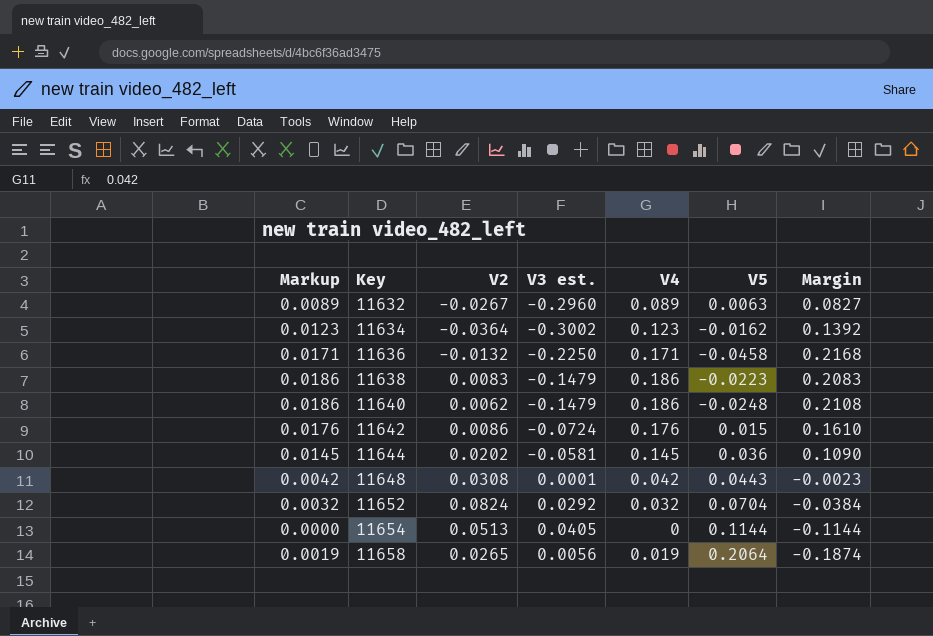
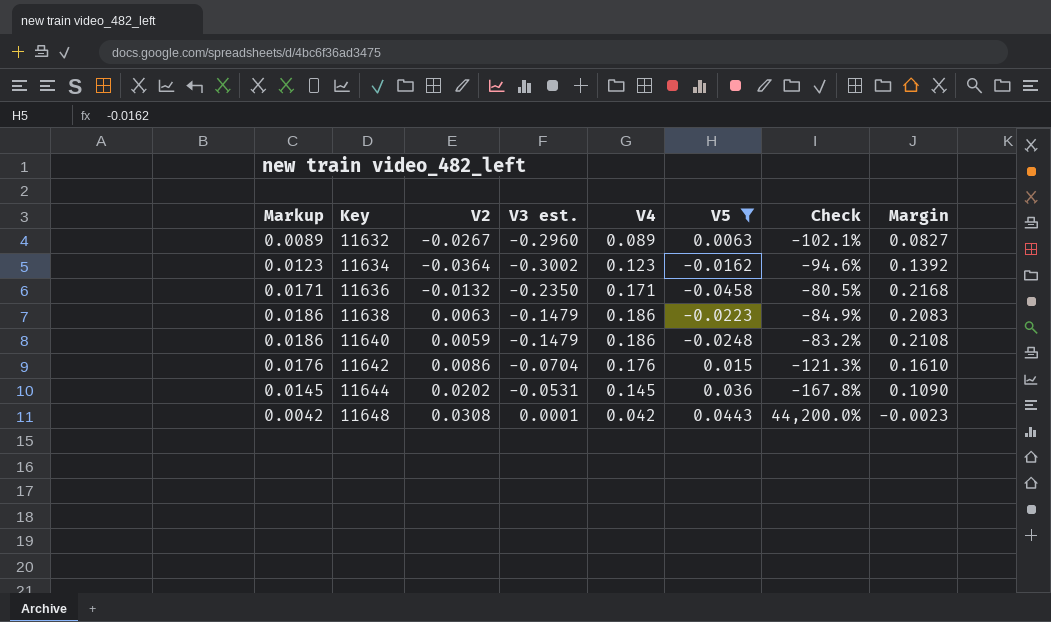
filter: none -> V5 <= 0.0443
column Check | formula: none -> ([V5] - [V3 est.]) / [V3 est.]
11636 | V3 est.: -0.2250 -> -0.2350
11638 | V2: 0.0083 -> 0.0063
11640 | V2: 0.0062 -> 0.0059
11642 | V3 est.: -0.0724 -> -0.0704
11644 | V3 est.: -0.0581 -> -0.0531

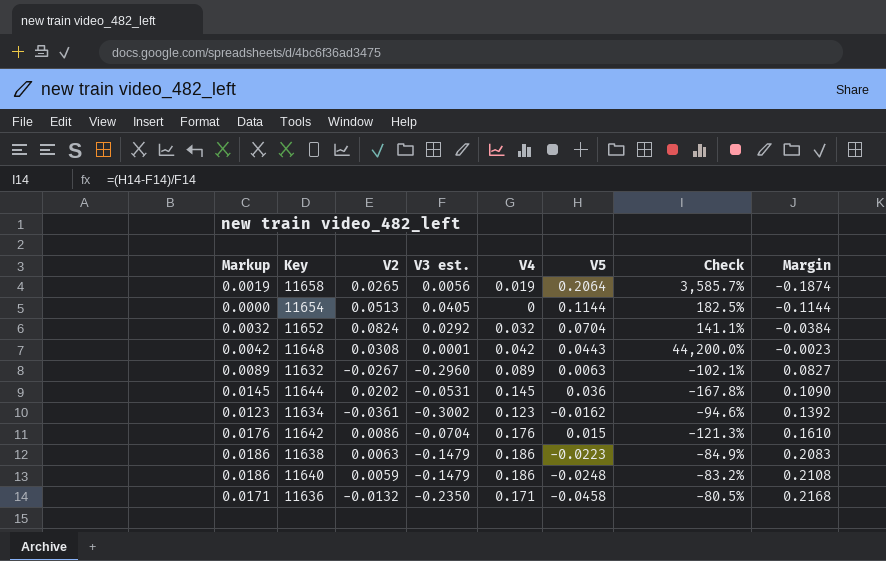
filter: V5 <= 0.0443 -> none
row order: Key ascending -> Margin ascending
11634 | V2: -0.0364 -> -0.0361

